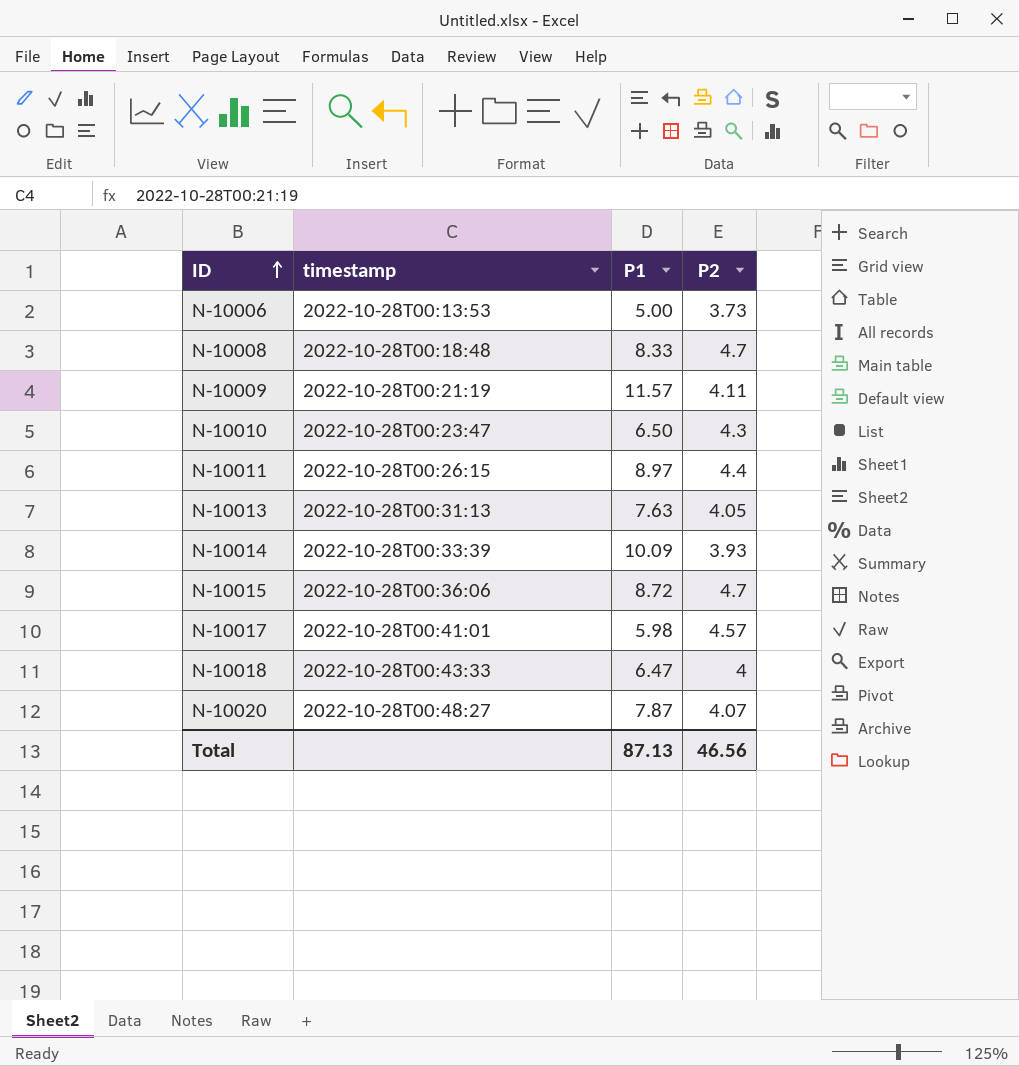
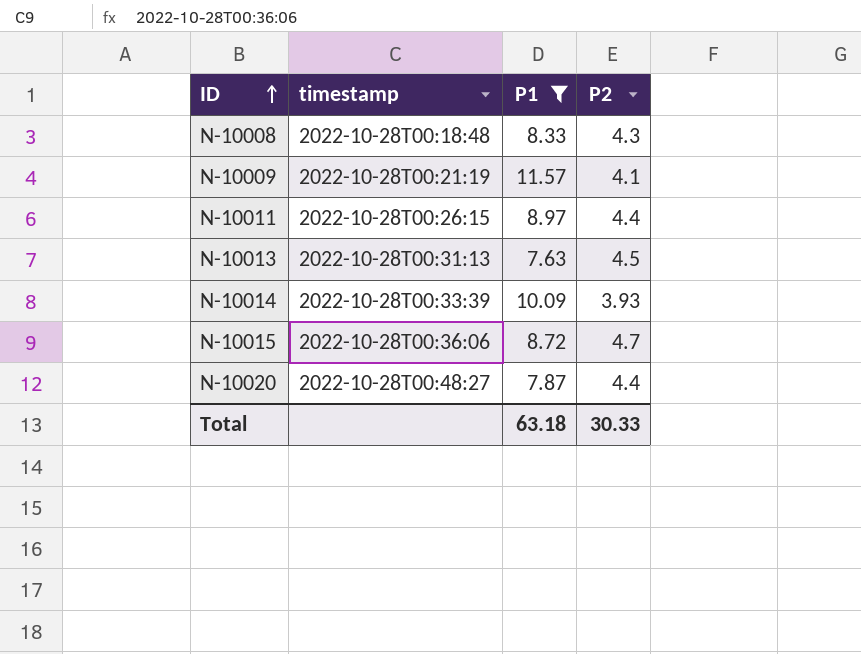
filter: none -> P1 >= 7.63
N-10008 | P2: 4.7 -> 4.3
N-10009 | P2: 4.11 -> 4.1
N-10013 | P2: 4.05 -> 4.5
N-10020 | P2: 4.07 -> 4.4
Total | P1: 87.13 -> 63.18
Total | P2: 46.56 -> 30.33

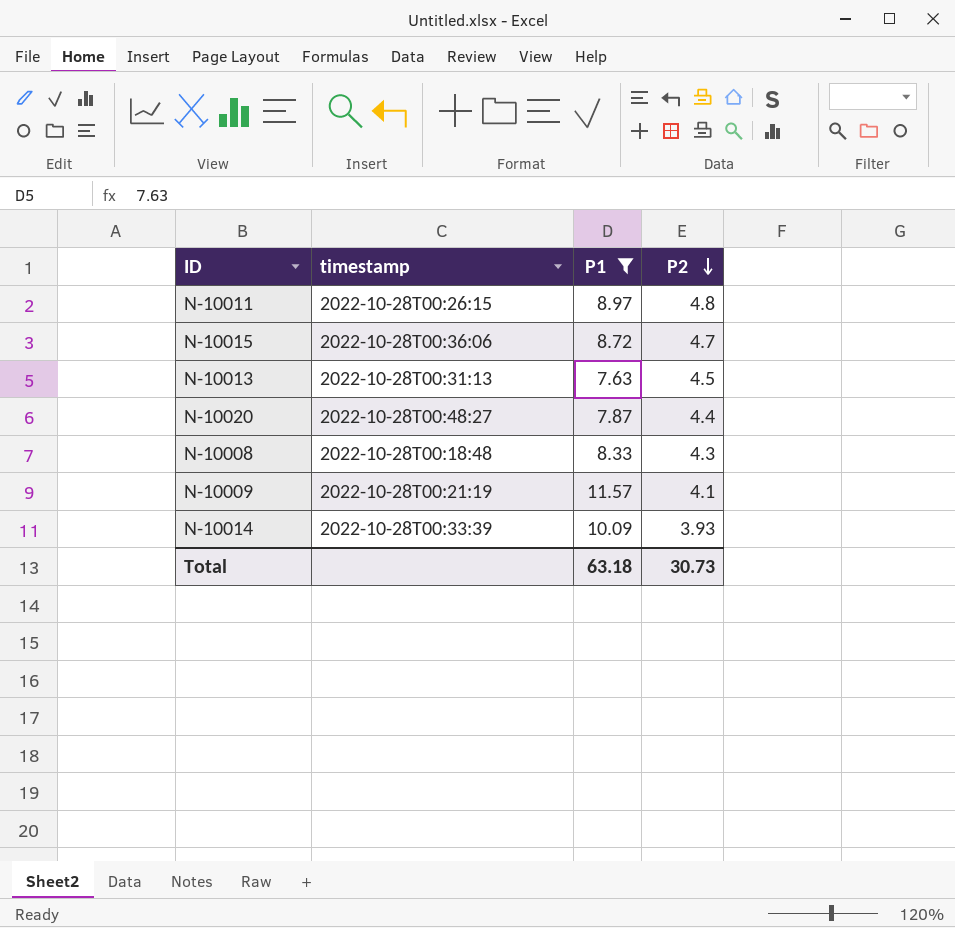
row order: ID ascending -> P2 descending
N-10011 | P2: 4.4 -> 4.8
Total | P2: 30.33 -> 30.73

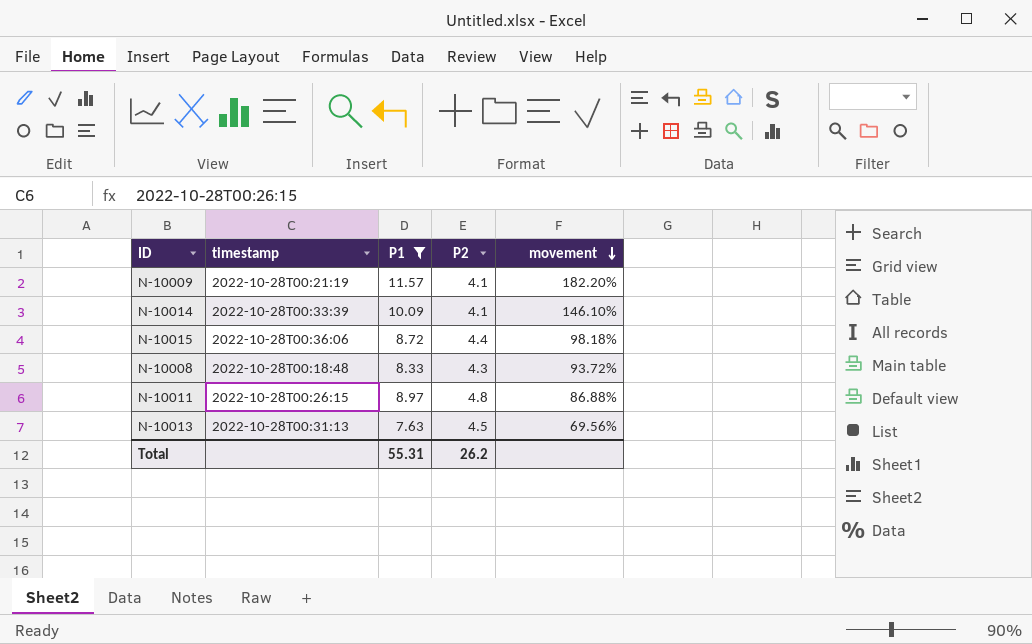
row order: P2 descending -> movement descending
column movement | formula: none -> ([P1] - [P2]) / [P2]
row N-10020: 2022-10-28T00:48:27 | 7.87 | 4.4 -> none
N-10014 | P2: 3.93 -> 4.1
N-10015 | P2: 4.7 -> 4.4
Total | P1: 63.18 -> 55.31
Total | P2: 30.73 -> 26.2

